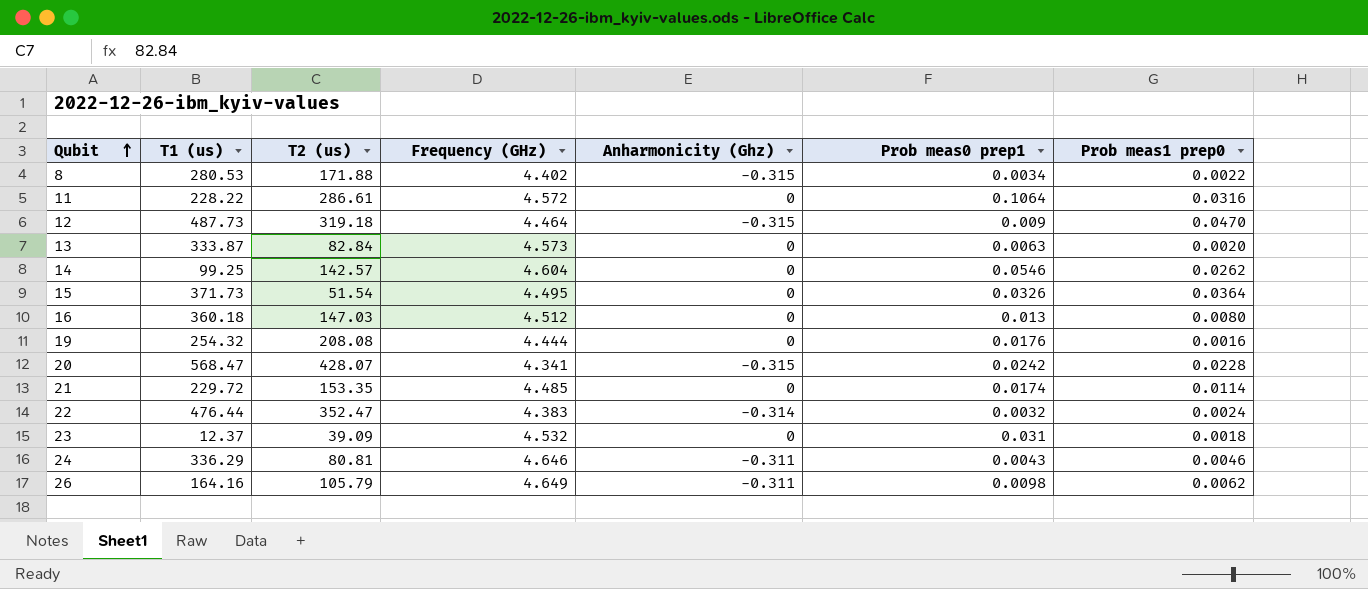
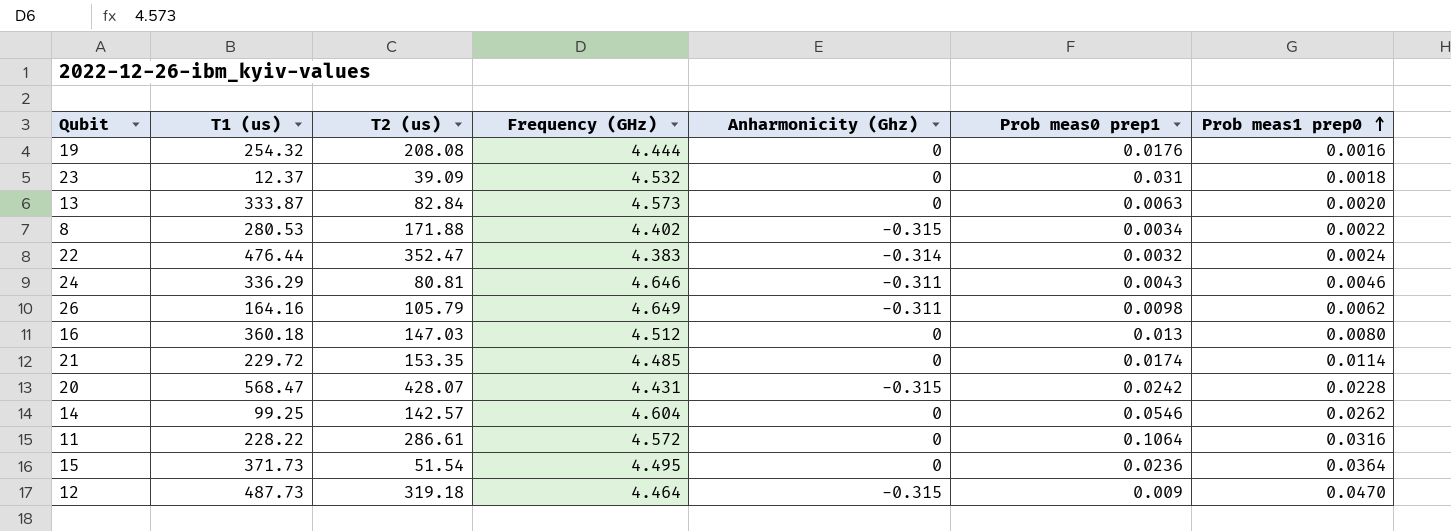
row order: Qubit ascending -> Prob meas1 prep0 ascending
20 | Frequency (GHz): 4.341 -> 4.431
15 | Prob meas0 prep1: 0.0326 -> 0.0236

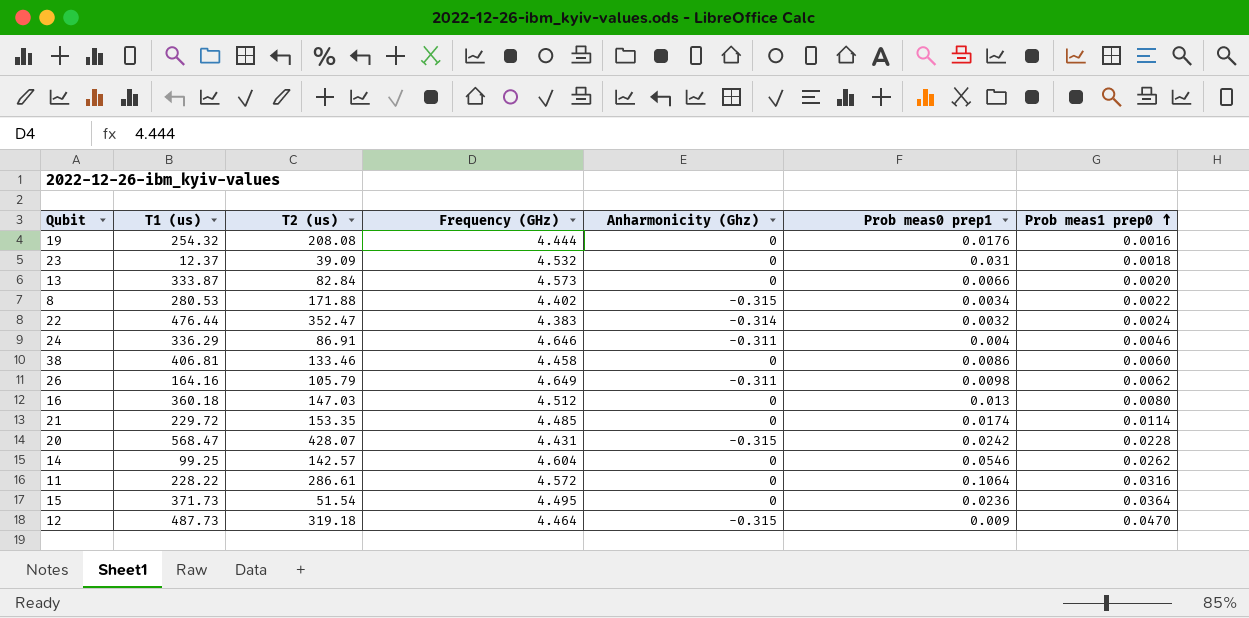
13 | Prob meas0 prep1: 0.0063 -> 0.0066
24 | T2 (us): 80.81 -> 86.91
24 | Prob meas0 prep1: 0.0043 -> 0.004
row 38: none -> 406.81 | 133.46 | 4.458 | 0 | 0.0086 | 0.0060

